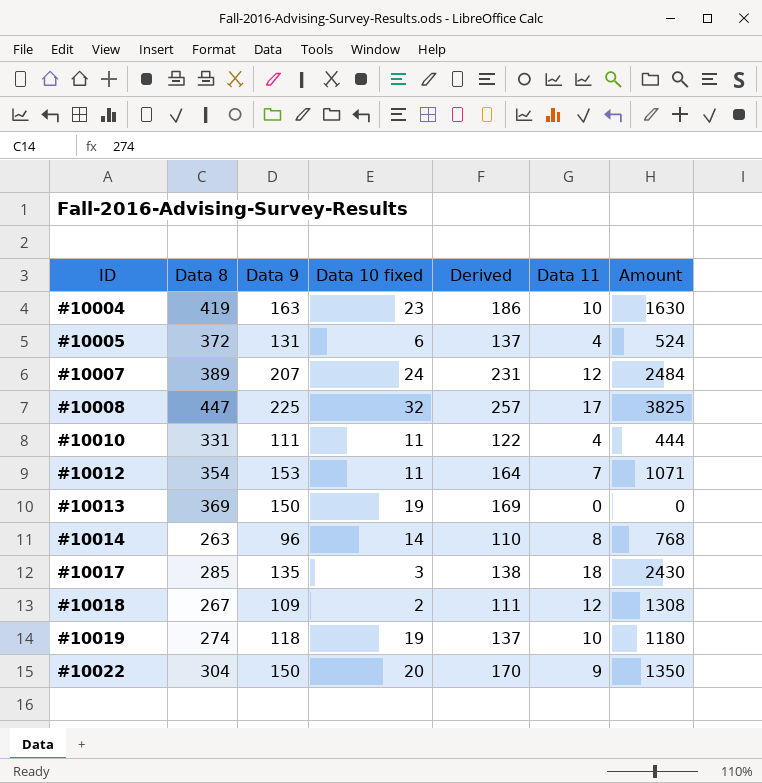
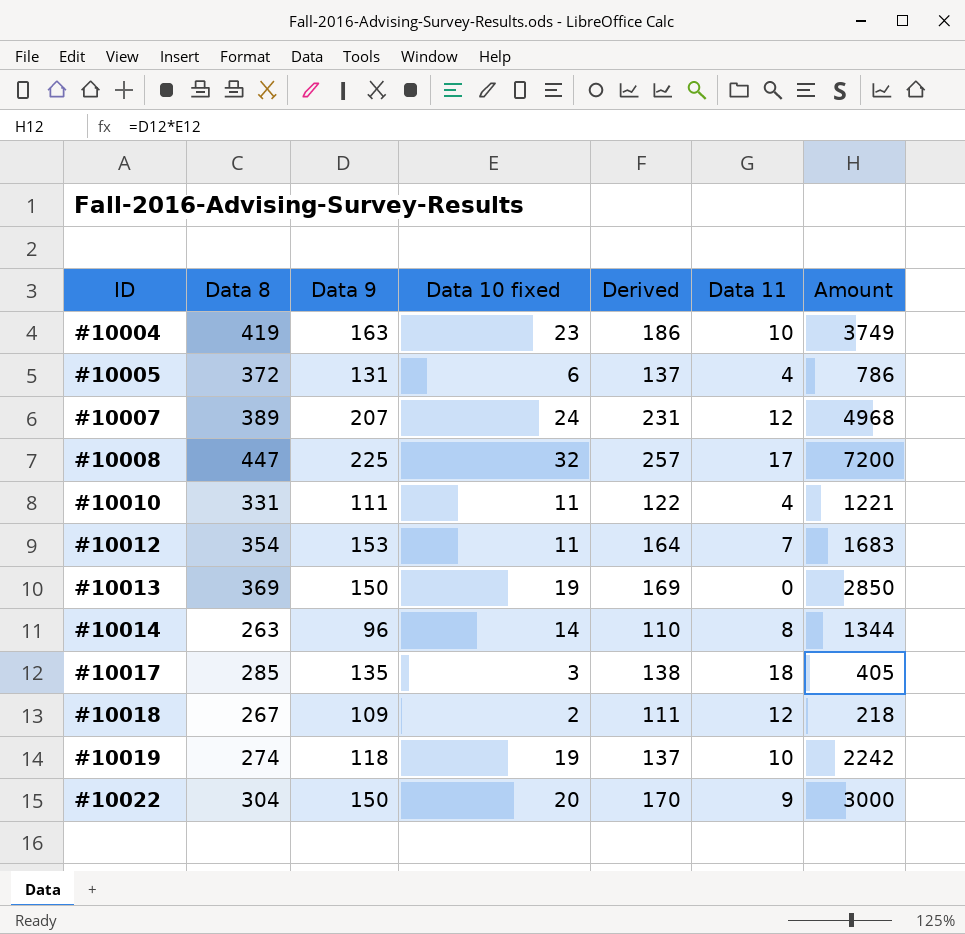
column Amount | formula: [Data 9] * [Data 11] -> [Data 9] * [Data 10 fixed]

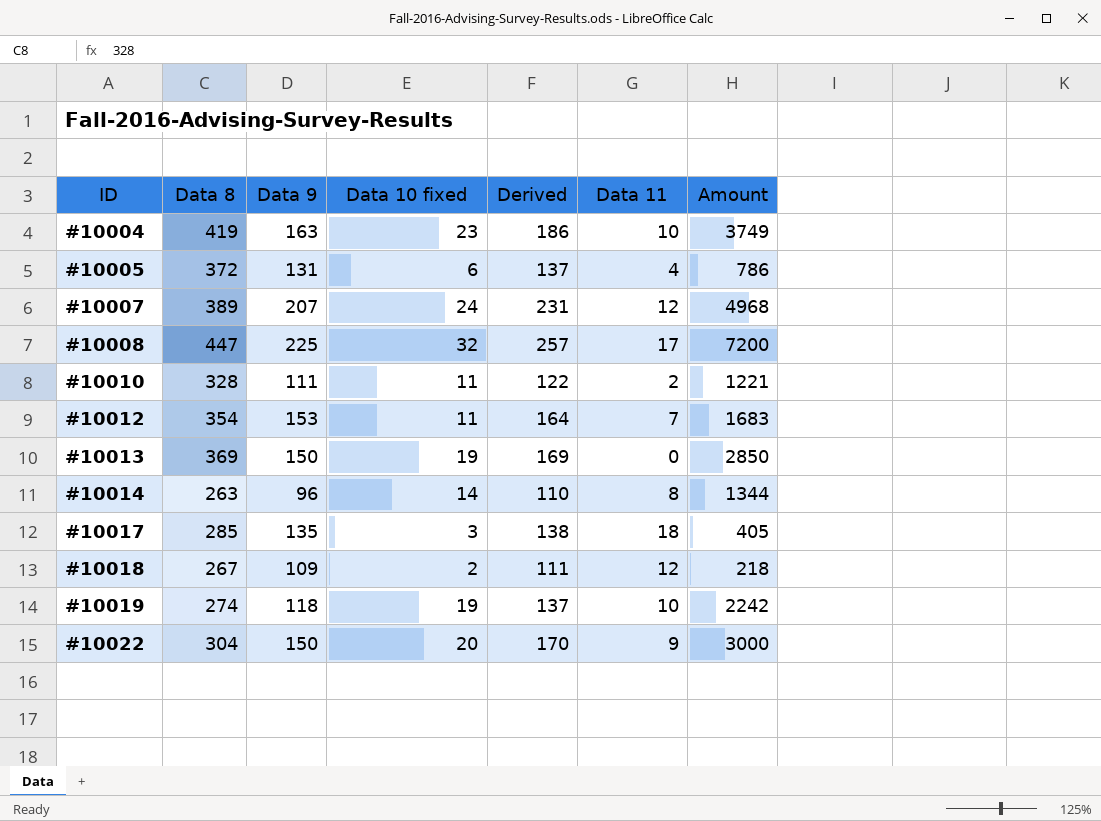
#10010 | Data 8: 331 -> 328
#10010 | Data 11: 4 -> 2

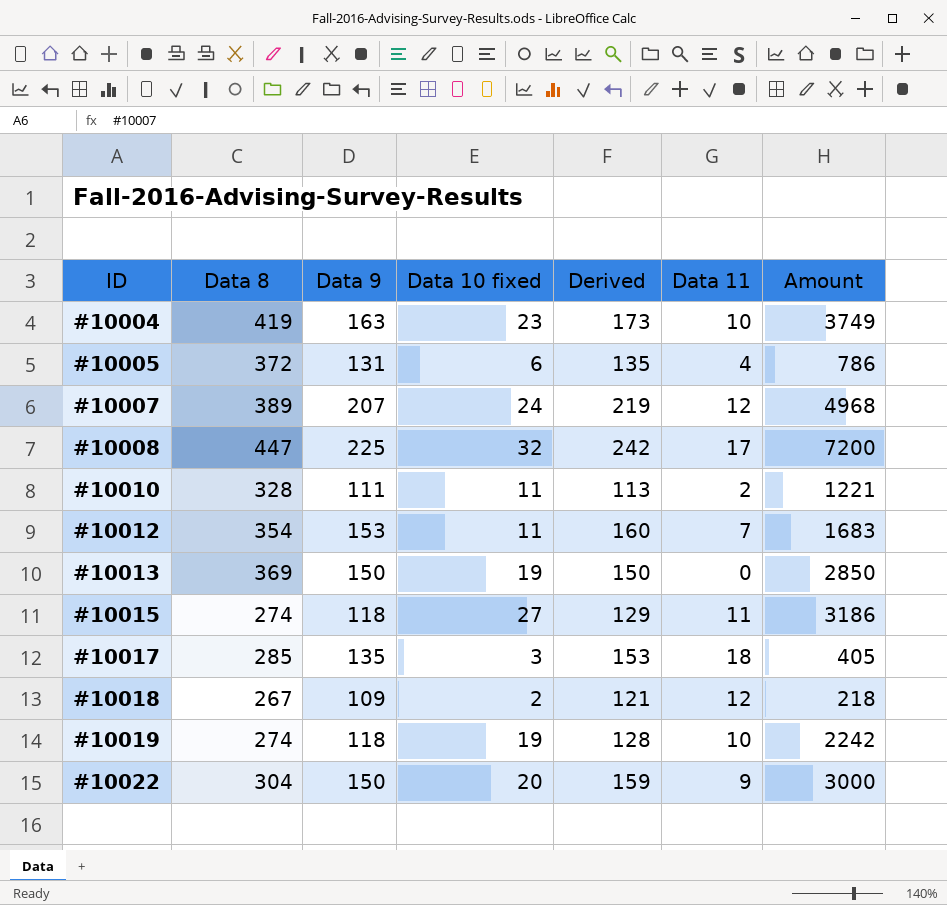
column Derived | formula: [Data 9] + [Data 10 fixed] -> [Data 9] + [Data 11]
row #10014: 263 | 96 | 14 | 110 | 8 | 1344 -> none
row #10015: none -> 274 | 118 | 27 | 129 | 11 | 3186

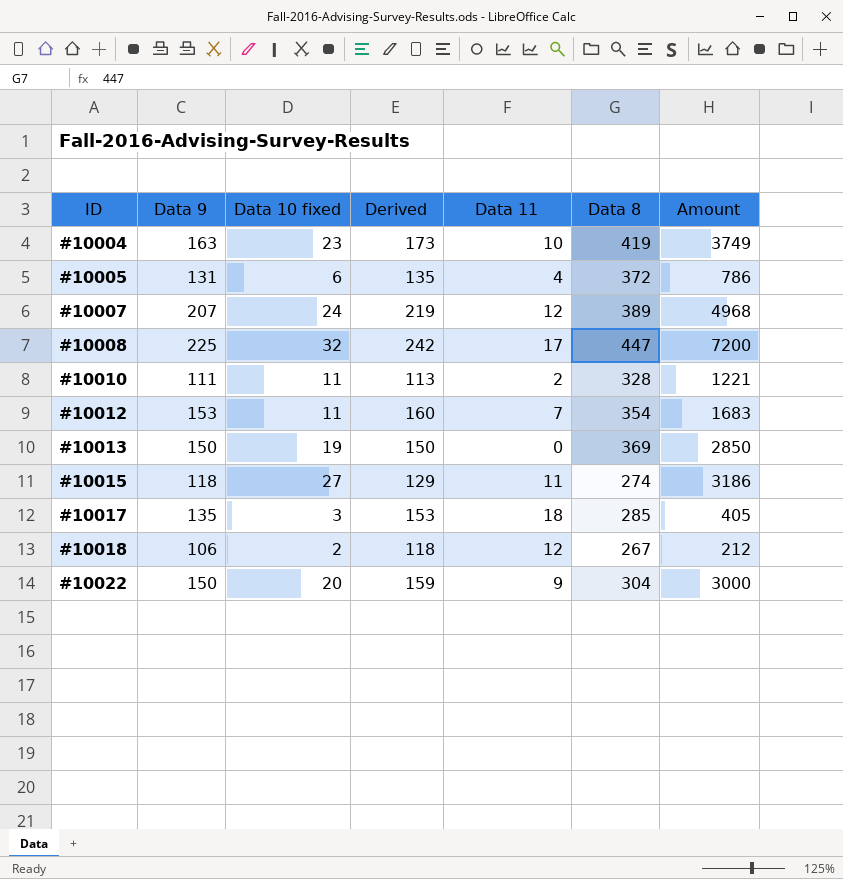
column Data 8 | position: 2 -> 6
row #10019: 274 | 118 | 19 | 128 | 10 | 2242 -> none
#10018 | Data 9: 109 -> 106
#10018 | Derived: 121 -> 118
#10018 | Amount: 218 -> 212

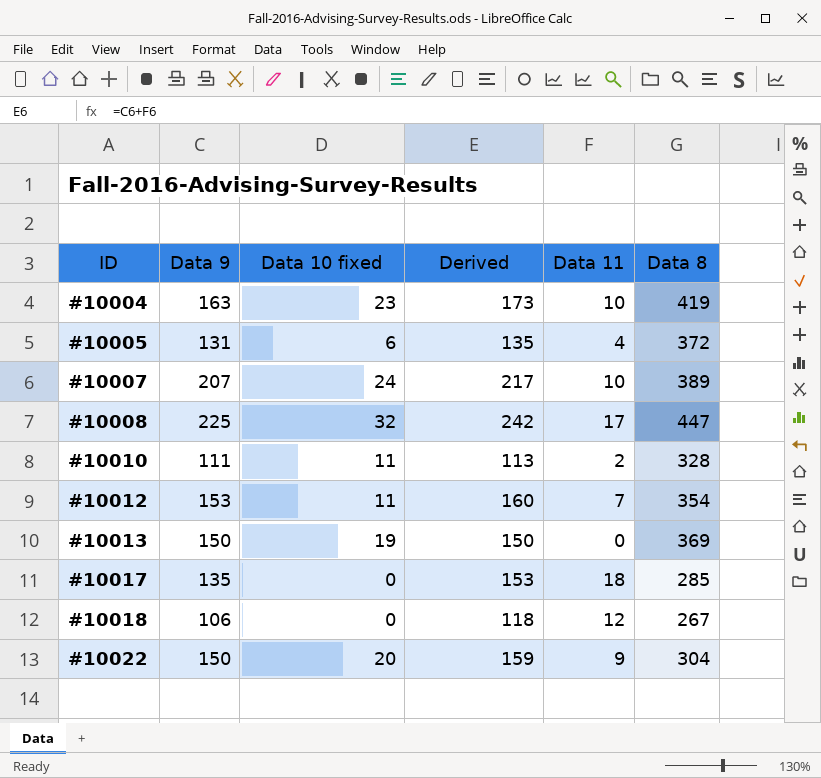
column Amount | formula: [Data 9] * [Data 10 fixed] -> none
row #10015: 118 | 27 | 129 | 11 | 274 | 3186 -> none
#10007 | Derived: 219 -> 217
#10007 | Data 11: 12 -> 10
#10017 | Data 10 fixed: 3 -> 0
#10018 | Data 10 fixed: 2 -> 0

